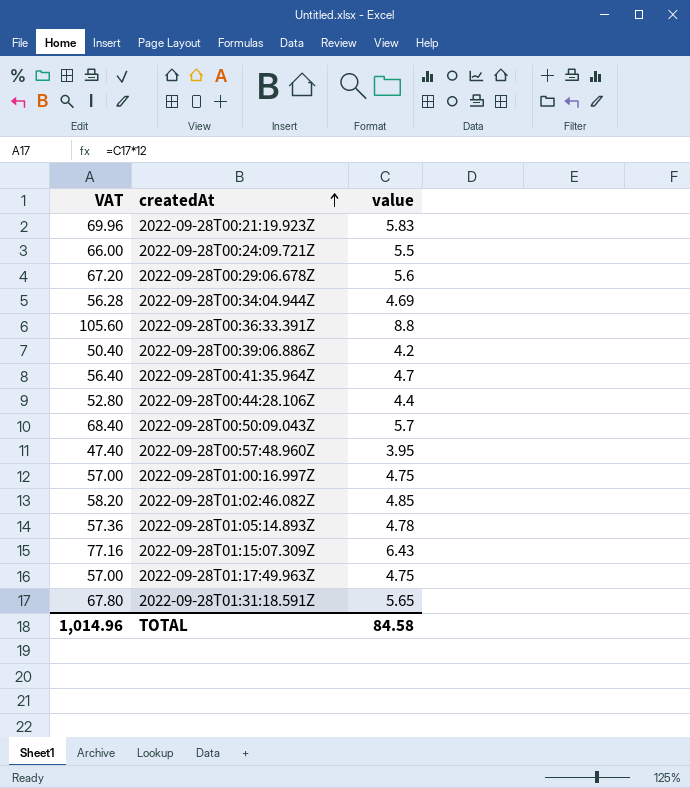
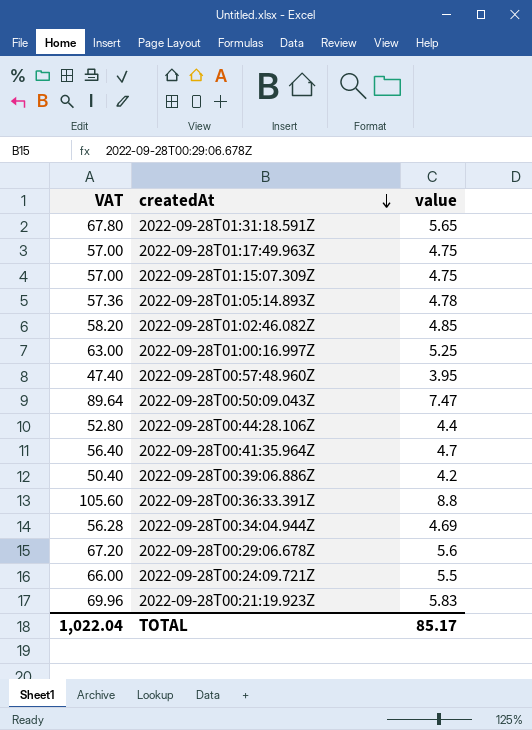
row order: createdAt ascending -> createdAt descending
2022-09-28T01:15:07.309Z | VAT: 77.16 -> 57.00
2022-09-28T01:15:07.309Z | value: 6.43 -> 4.75
2022-09-28T01:00:16.997Z | VAT: 57.00 -> 63.00
2022-09-28T01:00:16.997Z | value: 4.75 -> 5.25
2022-09-28T00:50:09.043Z | VAT: 68.40 -> 89.64
2022-09-28T00:50:09.043Z | value: 5.7 -> 7.47
TOTAL | VAT: 1,014.96 -> 1,022.04
TOTAL | value: 84.58 -> 85.17

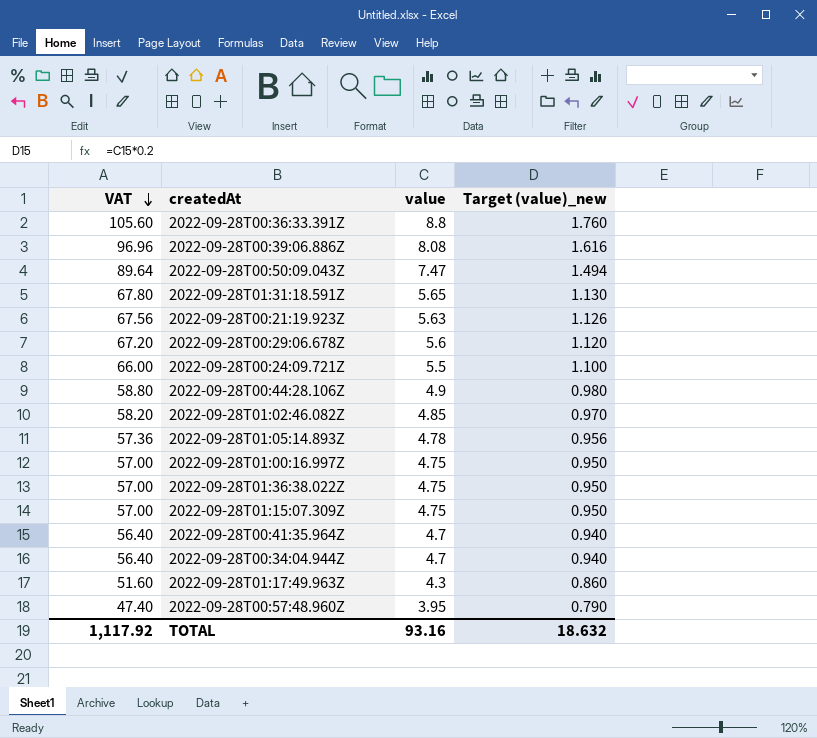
row order: createdAt descending -> VAT descending
column Target (value)_new | formula: none -> [value] * 0.2
2022-09-28T00:39:06.886Z | VAT: 50.40 -> 96.96
2022-09-28T00:39:06.886Z | value: 4.2 -> 8.08
2022-09-28T00:21:19.923Z | VAT: 69.96 -> 67.56
2022-09-28T00:21:19.923Z | value: 5.83 -> 5.63
2022-09-28T00:44:28.106Z | VAT: 52.80 -> 58.80
2022-09-28T00:44:28.106Z | value: 4.4 -> 4.9
2022-09-28T01:00:16.997Z | VAT: 63.00 -> 57.00
2022-09-28T01:00:16.997Z | value: 5.25 -> 4.75
row 2022-09-28T01:36:38.022Z: none -> 57.00 | 4.75 | 0.950
2022-09-28T00:34:04.944Z | VAT: 56.28 -> 56.40
2022-09-28T00:34:04.944Z | value: 4.69 -> 4.7
2022-09-28T01:17:49.963Z | VAT: 57.00 -> 51.60
2022-09-28T01:17:49.963Z | value: 4.75 -> 4.3
TOTAL | VAT: 1,022.04 -> 1,117.92
TOTAL | value: 85.17 -> 93.16

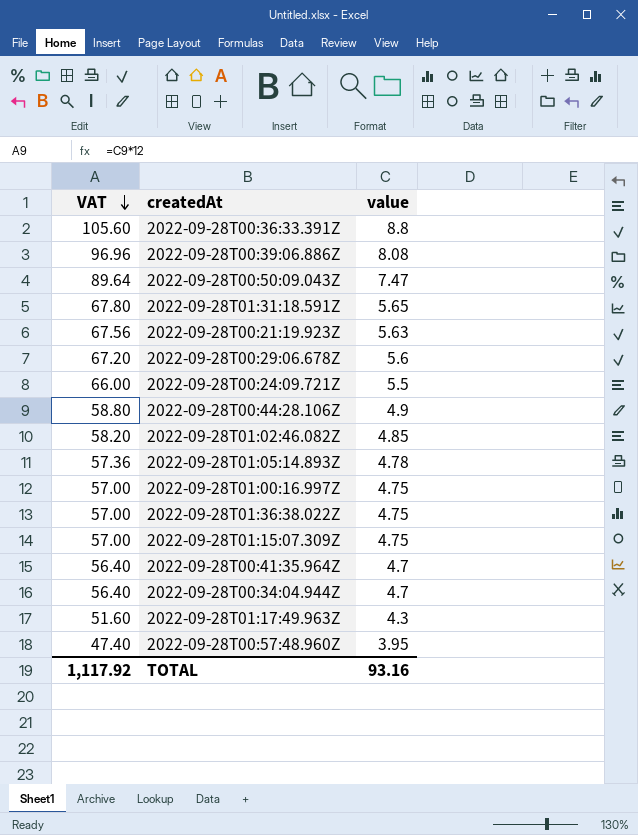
column Target (value)_new | formula: [value] * 0.2 -> none

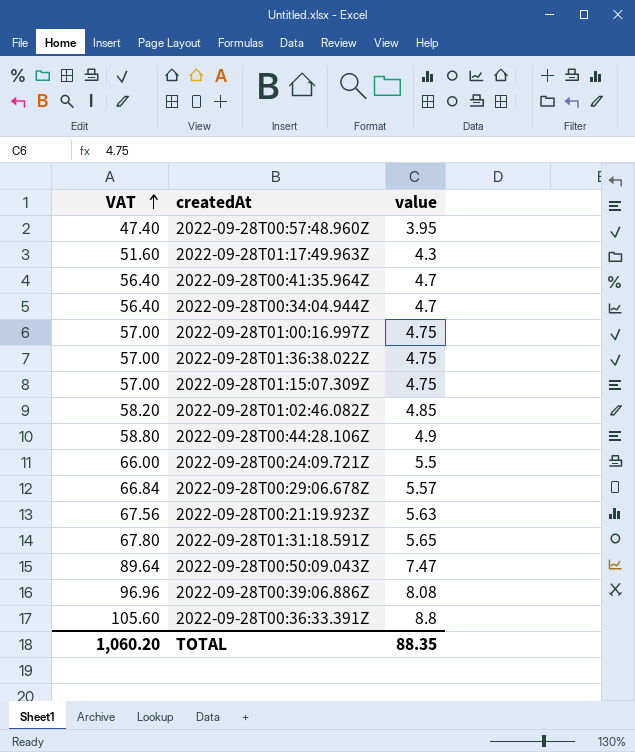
row order: VAT descending -> VAT ascending
row 2022-09-28T01:05:14.893Z: 57.36 | 4.78 -> none
2022-09-28T00:29:06.678Z | VAT: 67.20 -> 66.84
2022-09-28T00:29:06.678Z | value: 5.6 -> 5.57
TOTAL | VAT: 1,117.92 -> 1,060.20
TOTAL | value: 93.16 -> 88.35

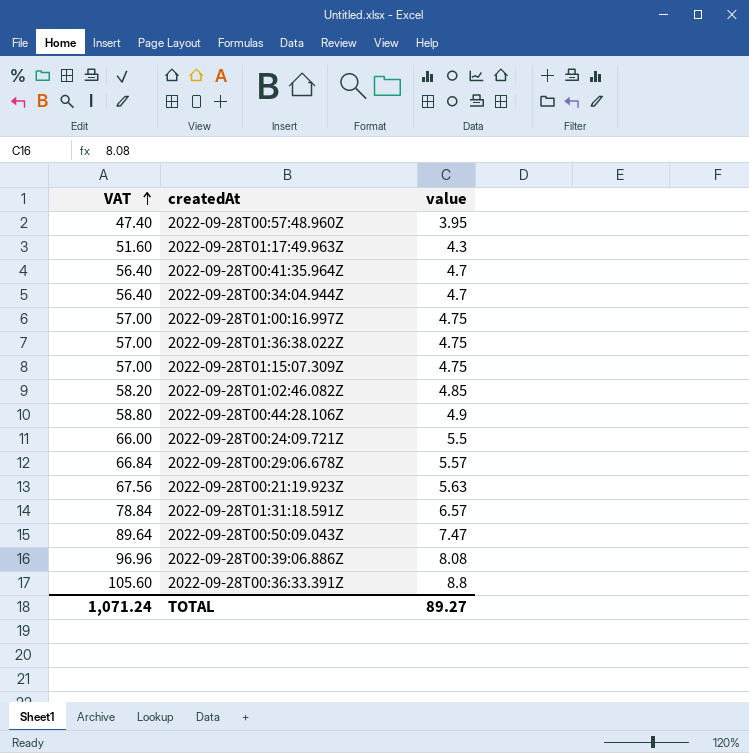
2022-09-28T01:31:18.591Z | VAT: 67.80 -> 78.84
2022-09-28T01:31:18.591Z | value: 5.65 -> 6.57
TOTAL | VAT: 1,060.20 -> 1,071.24
TOTAL | value: 88.35 -> 89.27

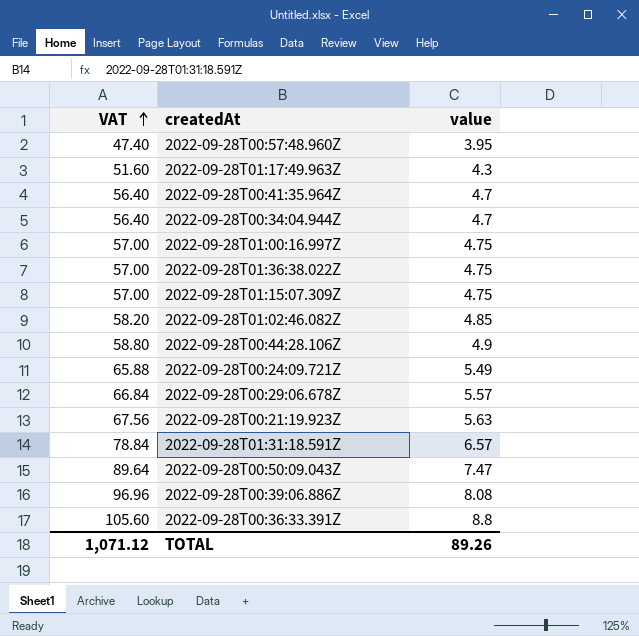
2022-09-28T00:24:09.721Z | VAT: 66.00 -> 65.88
2022-09-28T00:24:09.721Z | value: 5.5 -> 5.49
TOTAL | VAT: 1,071.24 -> 1,071.12
TOTAL | value: 89.27 -> 89.26

